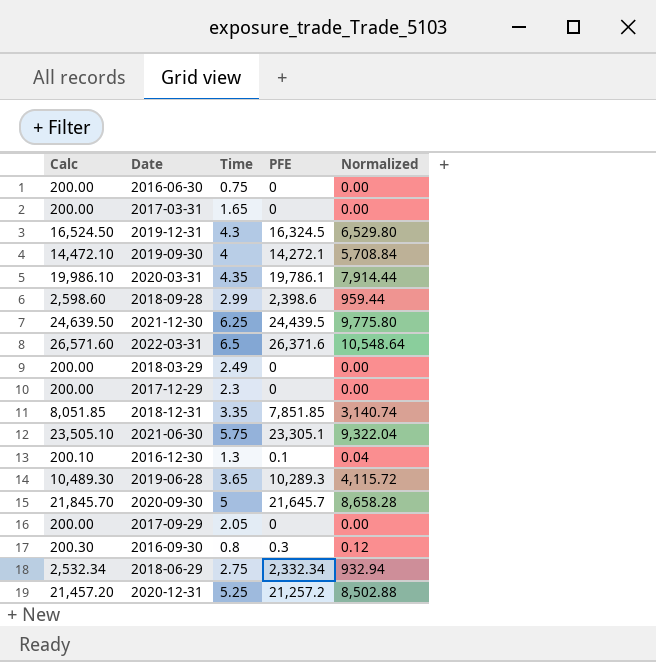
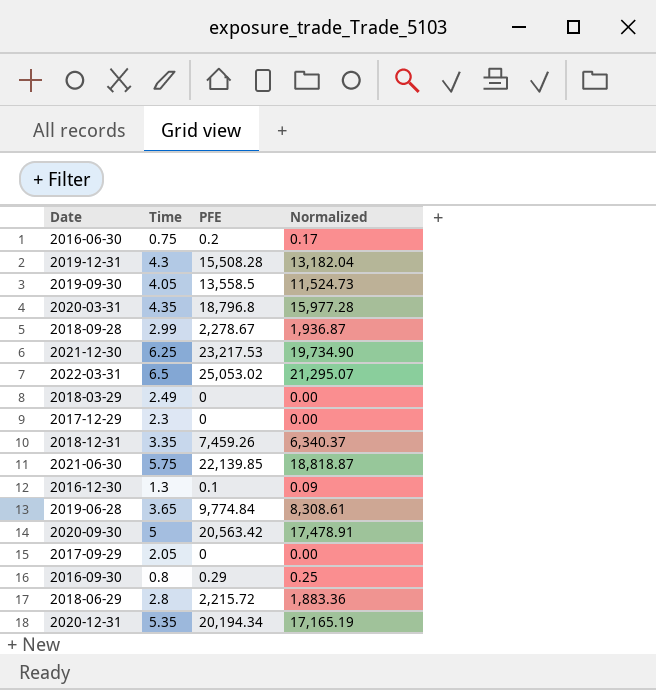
column Calc | formula: [PFE] + 200 -> none
column Normalized | formula: [PFE] * 0.4 -> [PFE] * 0.85
row 2017-03-31: 200.00 | 1.65 | 0 | 0.00 -> none
2016-06-30 | PFE: 0 -> 0.2
2019-12-31 | PFE: 16,324.5 -> 15,508.28
2019-09-30 | Time: 4 -> 4.05
2019-09-30 | PFE: 14,272.1 -> 13,558.5
2020-03-31 | PFE: 19,786.1 -> 18,796.8
2018-09-28 | PFE: 2,398.6 -> 2,278.67
2021-12-30 | PFE: 24,439.5 -> 23,217.53
2022-03-31 | PFE: 26,371.6 -> 25,053.02
2018-12-31 | PFE: 7,851.85 -> 7,459.26
2021-06-30 | PFE: 23,305.1 -> 22,139.85
2019-06-28 | PFE: 10,289.3 -> 9,774.84
2020-09-30 | PFE: 21,645.7 -> 20,563.42
2016-09-30 | PFE: 0.3 -> 0.29
2018-06-29 | Time: 2.75 -> 2.8
2018-06-29 | PFE: 2,332.34 -> 2,215.72
2020-12-31 | Time: 5.25 -> 5.35
2020-12-31 | PFE: 21,257.2 -> 20,194.34

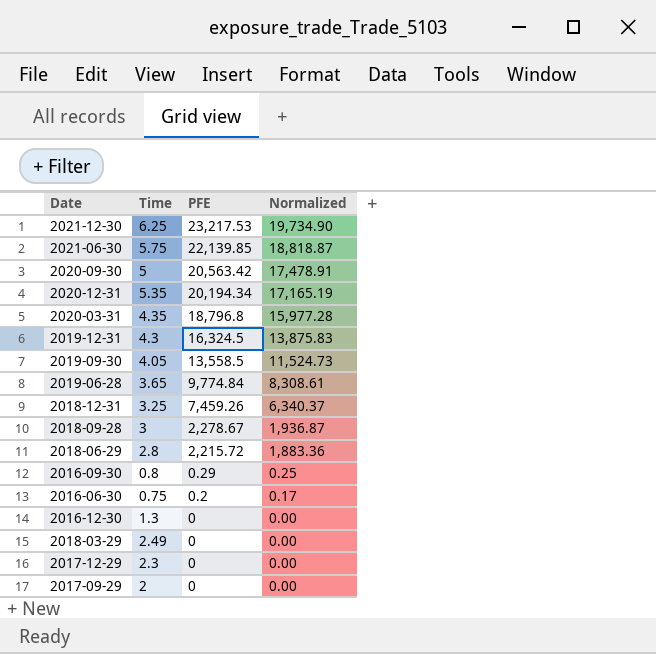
row order: none -> PFE descending
row 2022-03-31: 6.5 | 25,053.02 | 21,295.07 -> none
2019-12-31 | PFE: 15,508.28 -> 16,324.5
2019-12-31 | Normalized: 13,182.04 -> 13,875.83
2018-12-31 | Time: 3.35 -> 3.25
2018-09-28 | Time: 2.99 -> 3
2016-12-30 | PFE: 0.1 -> 0
2016-12-30 | Normalized: 0.09 -> 0.00
2017-09-29 | Time: 2.05 -> 2

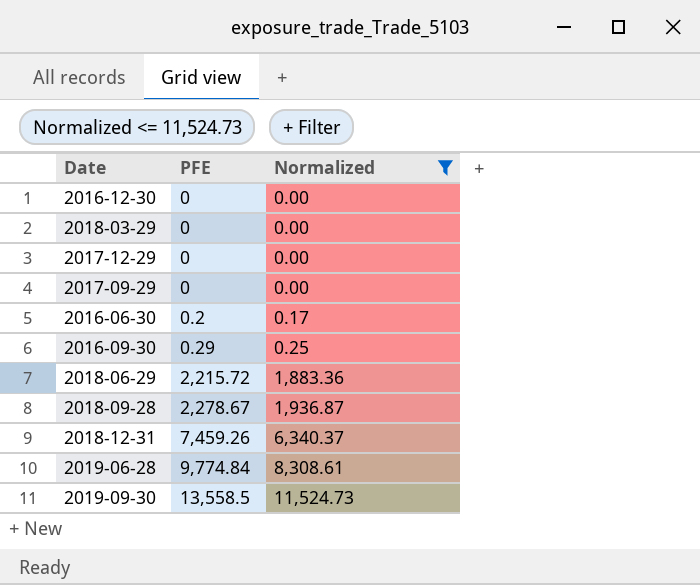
filter: none -> Normalized <= 11,524.73
row order: PFE descending -> PFE ascending
column Time | position: 2 -> none

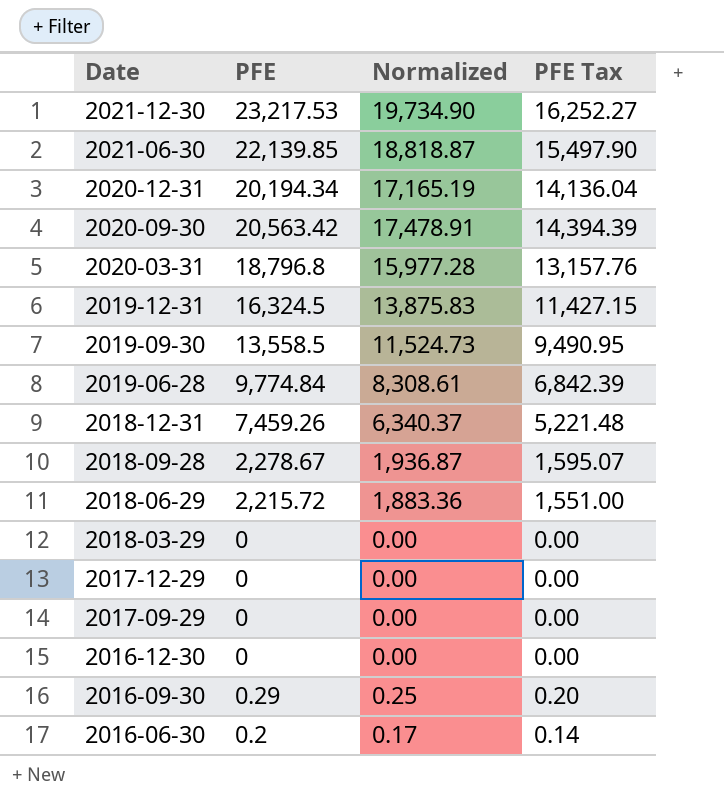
filter: Normalized <= 11,524.73 -> none
row order: PFE ascending -> Date descending
column PFE Tax | formula: none -> [PFE] * 0.7

